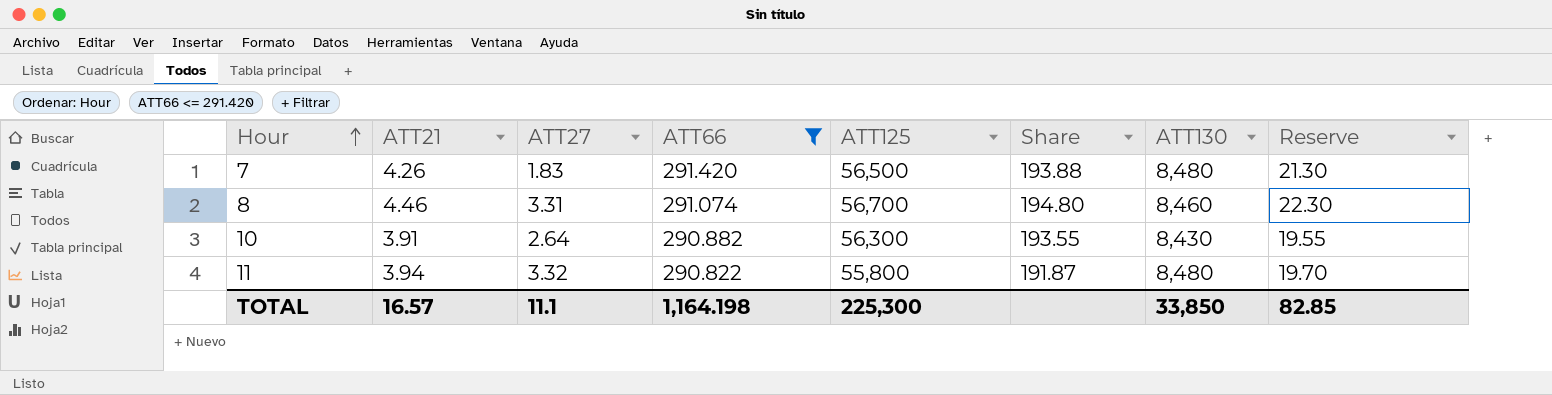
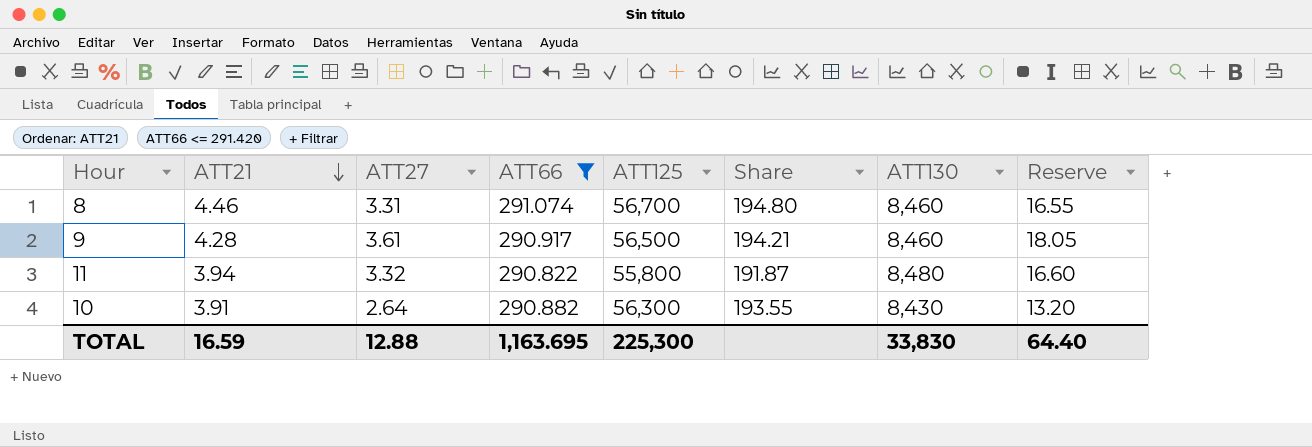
row order: Hour ascending -> ATT21 descending
column Reserve | formula: [ATT21] * 5 -> [ATT27] * 5
row 7: 4.26 | 1.83 | 291.420 | 56,500 | 193.88 | 8,480 | 21.30 -> none
row 9: none -> 4.28 | 3.61 | 290.917 | 56,500 | 194.21 | 8,460 | 18.05
TOTAL | ATT21: 16.57 -> 16.59
TOTAL | ATT27: 11.1 -> 12.88
TOTAL | ATT66: 1,164.198 -> 1,163.695
TOTAL | ATT130: 33,850 -> 33,830
TOTAL | Reserve: 82.85 -> 64.40

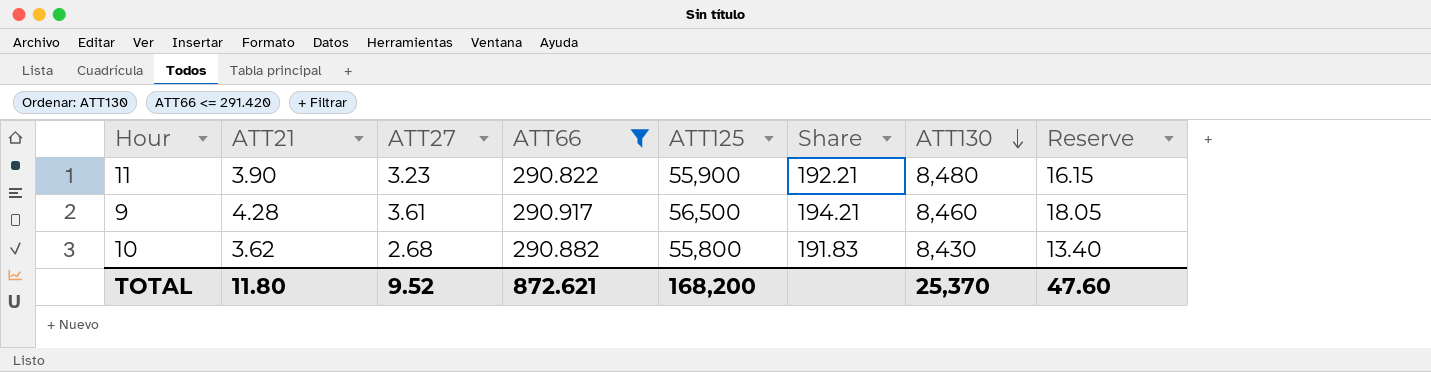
row order: ATT21 descending -> ATT130 descending
row 8: 4.46 | 3.31 | 291.074 | 56,700 | 194.80 | 8,460 | 16.55 -> none
11 | ATT21: 3.94 -> 3.90
11 | ATT27: 3.32 -> 3.23
11 | ATT125: 55,800 -> 55,900
11 | Share: 191.87 -> 192.21
11 | Reserve: 16.60 -> 16.15
10 | ATT21: 3.91 -> 3.62
10 | ATT27: 2.64 -> 2.68
10 | ATT125: 56,300 -> 55,800
10 | Share: 193.55 -> 191.83
10 | Reserve: 13.20 -> 13.40
TOTAL | ATT21: 16.59 -> 11.80
TOTAL | ATT27: 12.88 -> 9.52
TOTAL | ATT66: 1,163.695 -> 872.621
TOTAL | ATT125: 225,300 -> 168,200
TOTAL | ATT130: 33,830 -> 25,370
TOTAL | Reserve: 64.40 -> 47.60

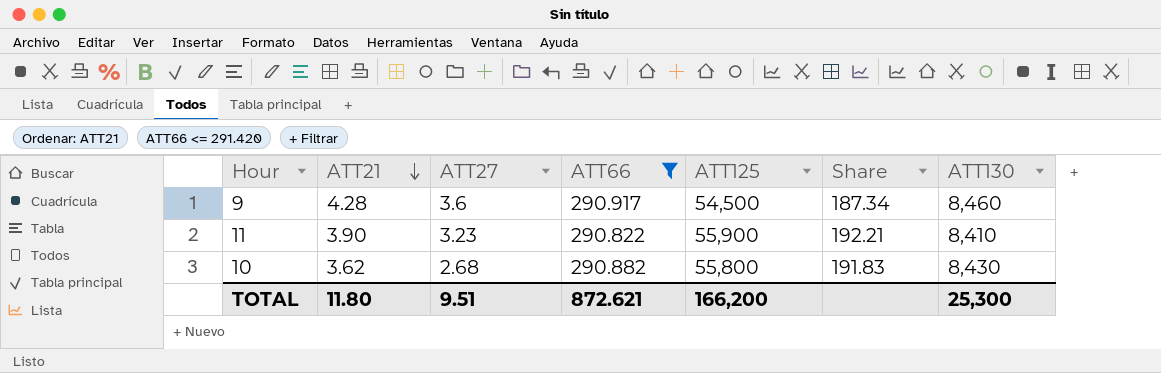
row order: ATT130 descending -> ATT21 descending
column Reserve | formula: [ATT27] * 5 -> none
9 | ATT27: 3.61 -> 3.6
9 | ATT125: 56,500 -> 54,500
9 | Share: 194.21 -> 187.34
11 | ATT130: 8,480 -> 8,410
TOTAL | ATT27: 9.52 -> 9.51
TOTAL | ATT125: 168,200 -> 166,200
TOTAL | ATT130: 25,370 -> 25,300

